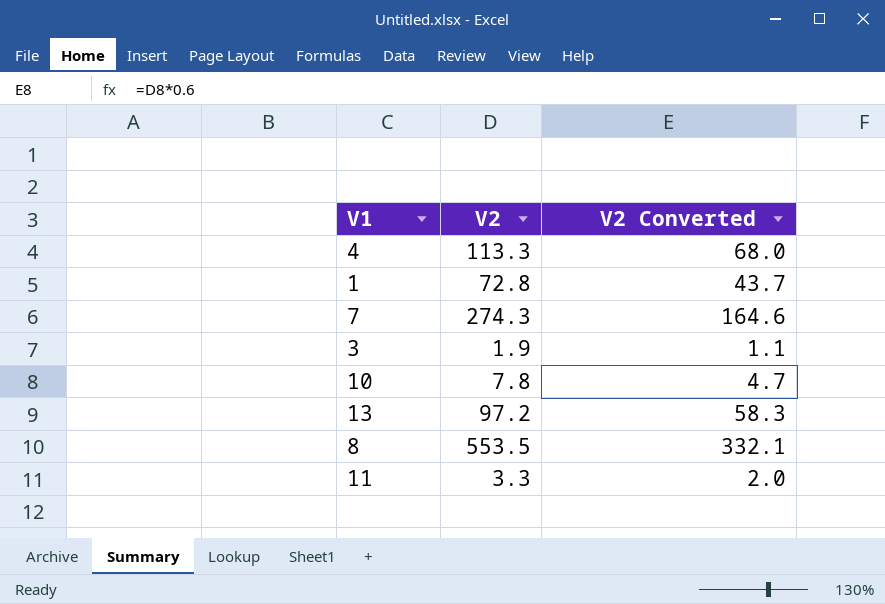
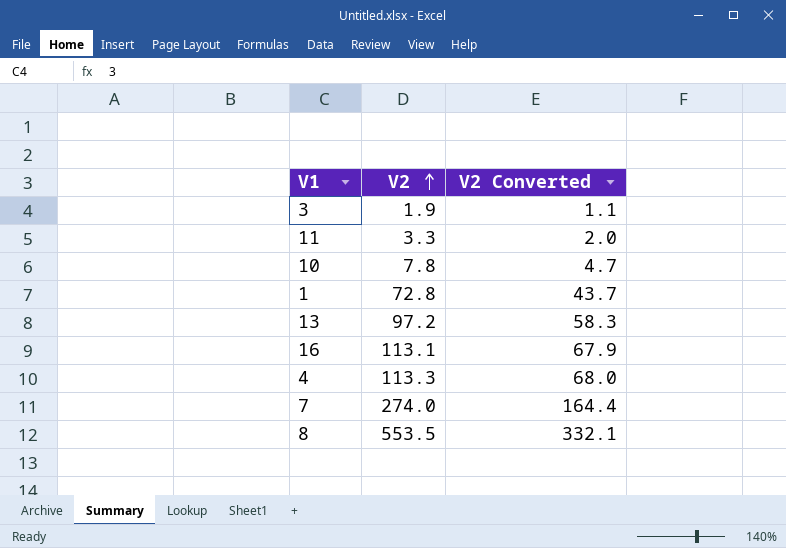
row order: none -> V2 ascending
row 16: none -> 113.1 | 67.9
7 | V2: 274.3 -> 274.0
7 | V2 Converted: 164.6 -> 164.4

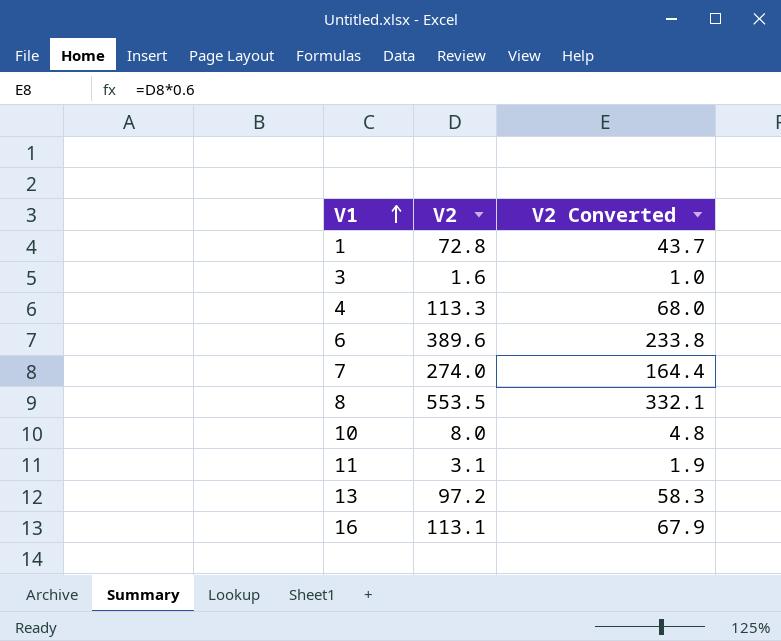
row order: V2 ascending -> V1 ascending
3 | V2: 1.9 -> 1.6
3 | V2 Converted: 1.1 -> 1.0
row 6: none -> 389.6 | 233.8
10 | V2: 7.8 -> 8.0
10 | V2 Converted: 4.7 -> 4.8
11 | V2: 3.3 -> 3.1
11 | V2 Converted: 2.0 -> 1.9

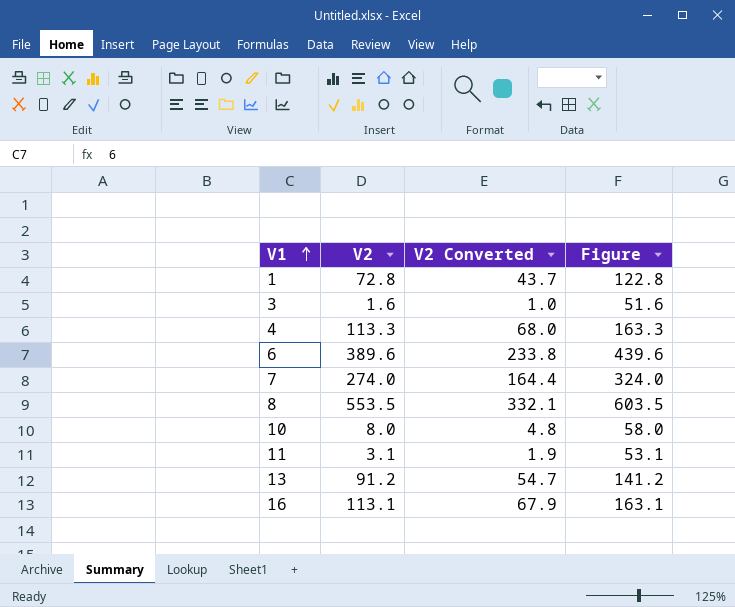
column Figure | formula: none -> [V2] + 50
13 | V2: 97.2 -> 91.2
13 | V2 Converted: 58.3 -> 54.7

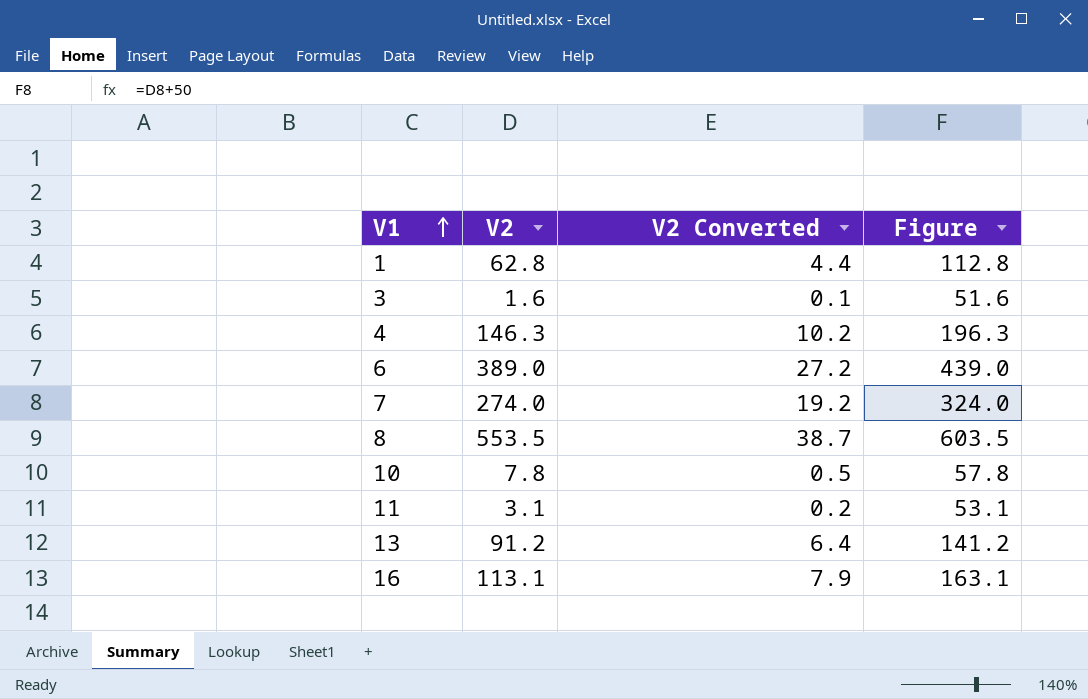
column V2 Converted | formula: [V2] * 0.6 -> [V2] * 0.07
1 | V2: 72.8 -> 62.8
1 | Figure: 122.8 -> 112.8
4 | V2: 113.3 -> 146.3
4 | Figure: 163.3 -> 196.3
6 | V2: 389.6 -> 389.0
6 | Figure: 439.6 -> 439.0
10 | V2: 8.0 -> 7.8
10 | Figure: 58.0 -> 57.8

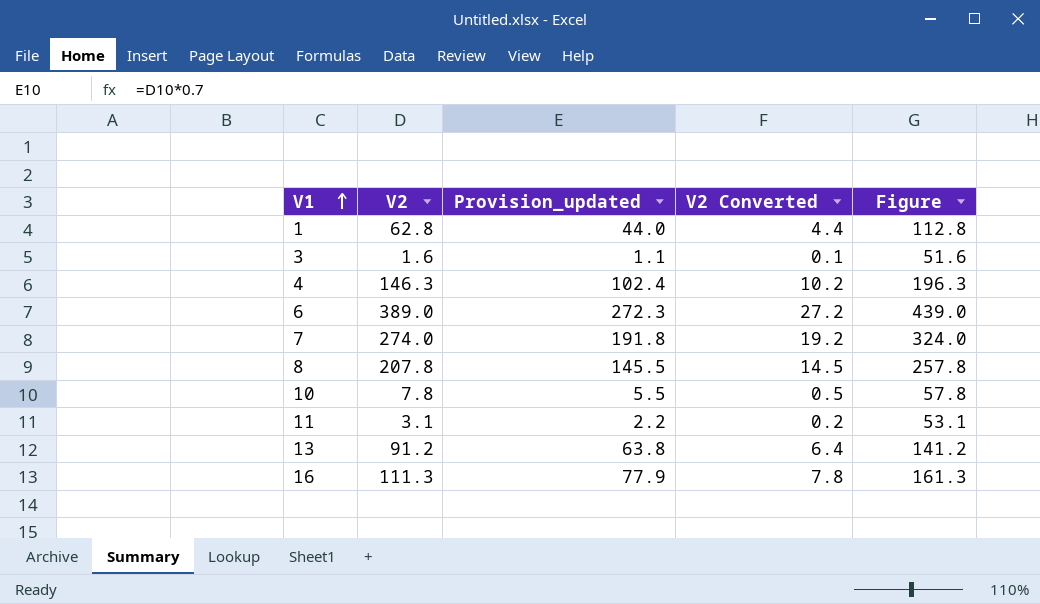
column Provision_updated | formula: none -> [V2] * 0.7
8 | V2: 553.5 -> 207.8
8 | V2 Converted: 38.7 -> 14.5
8 | Figure: 603.5 -> 257.8
16 | V2: 113.1 -> 111.3
16 | V2 Converted: 7.9 -> 7.8
16 | Figure: 163.1 -> 161.3

